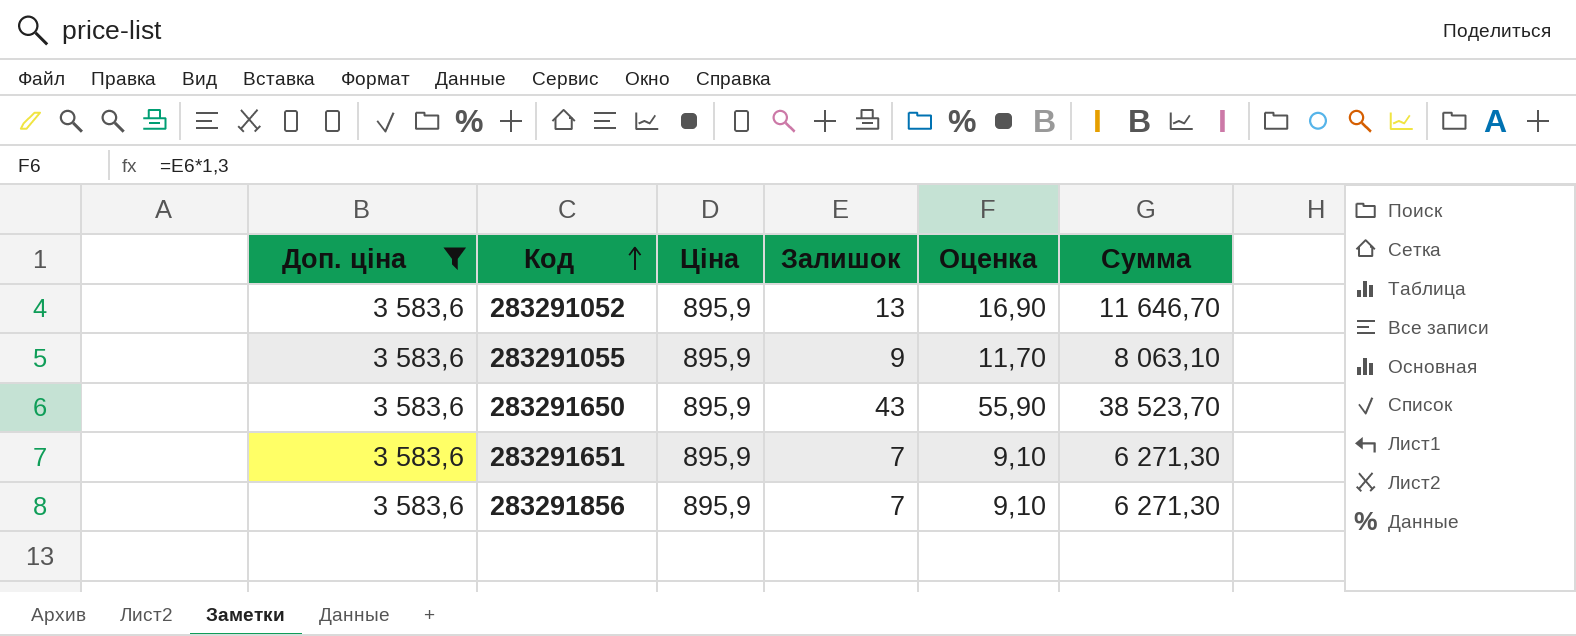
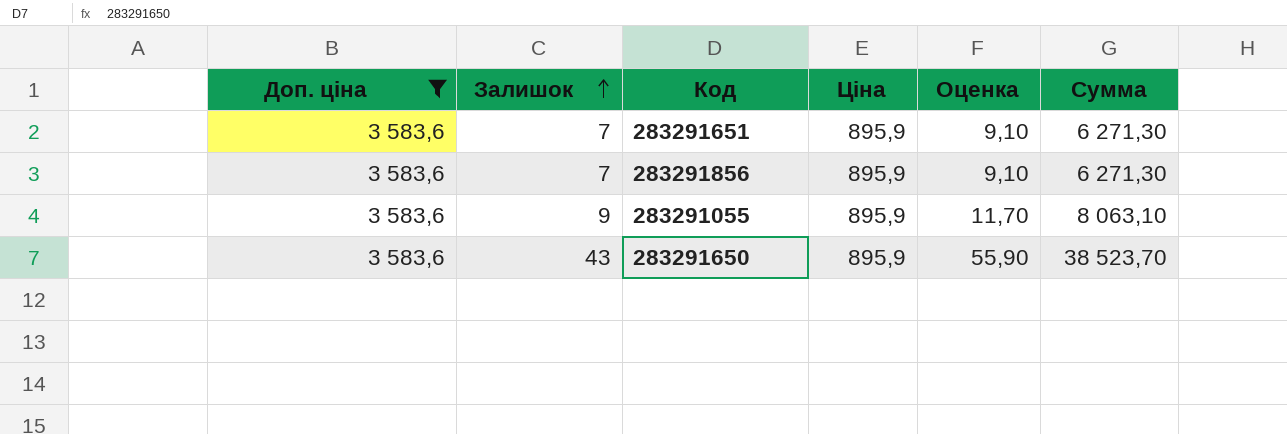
row order: Код ascending -> Залишок ascending
column Залишок | position: 4 -> 2
row 283291052: 3 583,6 | 895,9 | 13 | 16,90 | 11 646,70 -> none

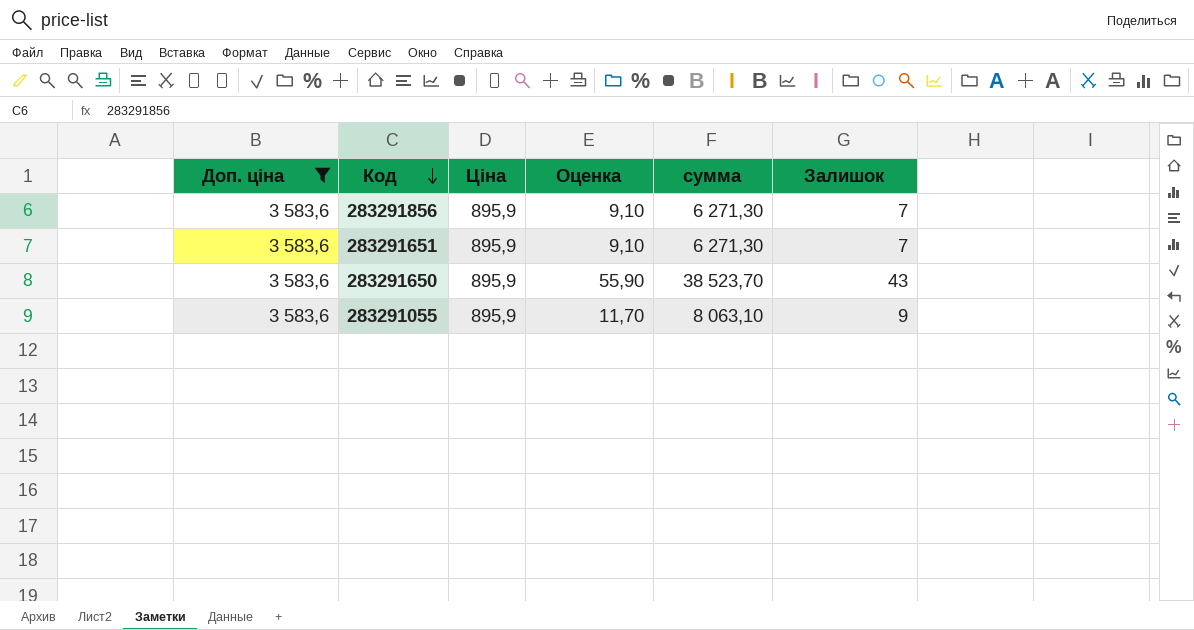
row order: Залишок ascending -> Код descending
column name: Сумма -> сумма
column Залишок | position: 2 -> 6

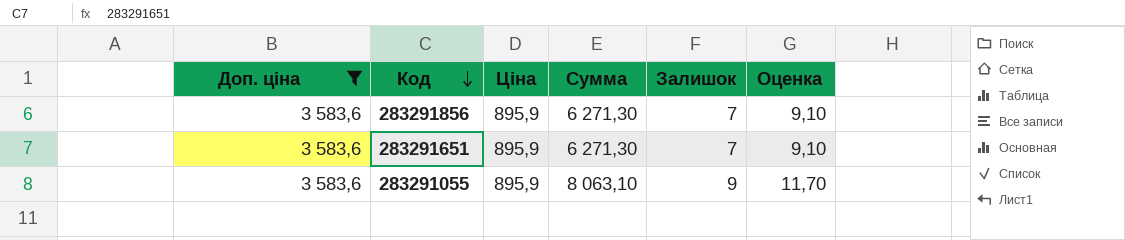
column name: сумма -> Сумма
column Оценка | position: 4 -> 6
row 283291650: 3 583,6 | 895,9 | 55,90 | 38 523,70 | 43 -> none

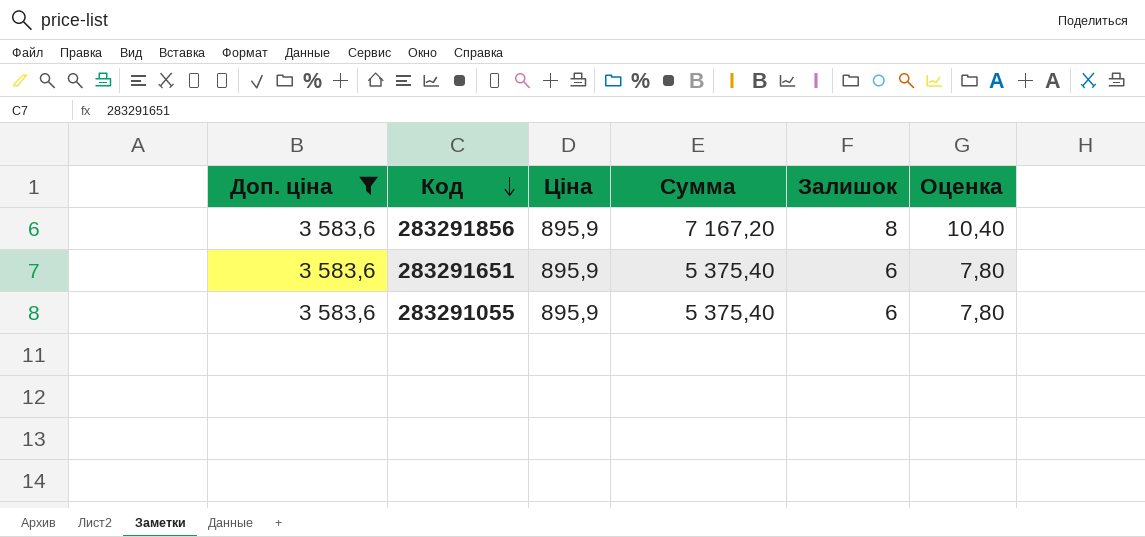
283291856 | Сумма: 6 271,30 -> 7 167,20
283291856 | Залишок: 7 -> 8
283291856 | Оценка: 9,10 -> 10,40
283291651 | Сумма: 6 271,30 -> 5 375,40
283291651 | Залишок: 7 -> 6
283291651 | Оценка: 9,10 -> 7,80
283291055 | Сумма: 8 063,10 -> 5 375,40
283291055 | Залишок: 9 -> 6
283291055 | Оценка: 11,70 -> 7,80

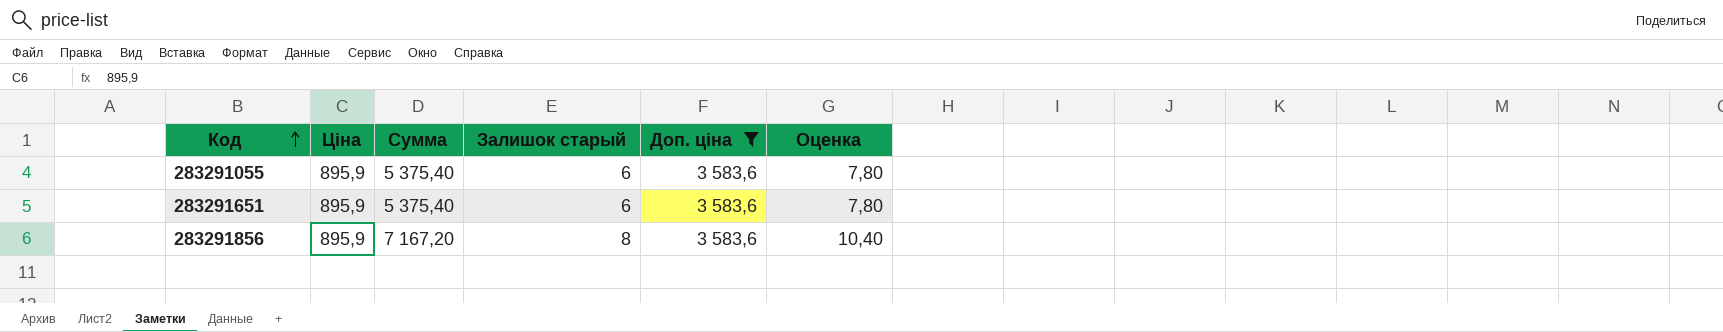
row order: Код descending -> Код ascending
column name: Залишок -> Залишок старый
column Доп. ціна | position: 1 -> 5

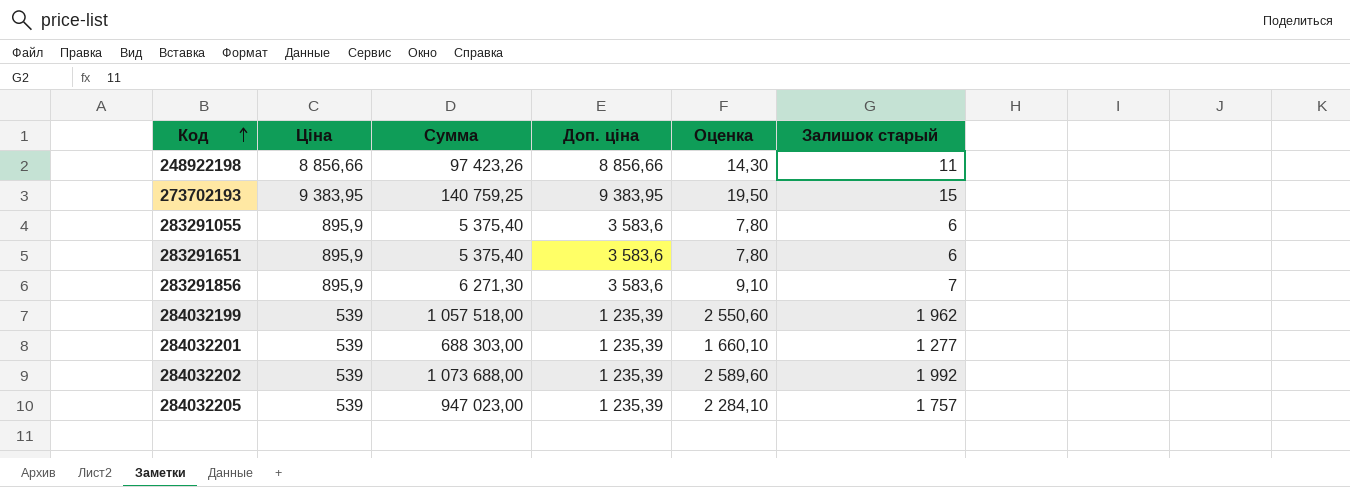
filter: Доп. ціна = 3 583,6 -> none
column Залишок старый | position: 4 -> 6
283291856 | Сумма: 7 167,20 -> 6 271,30
283291856 | Оценка: 10,40 -> 9,10
283291856 | Залишок старый: 8 -> 7

